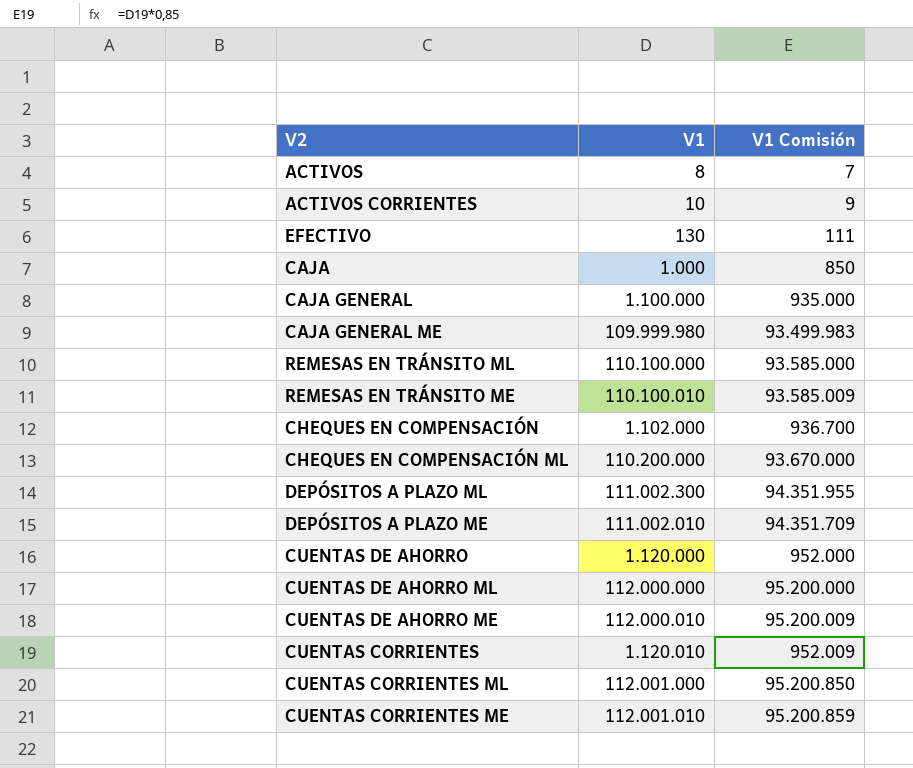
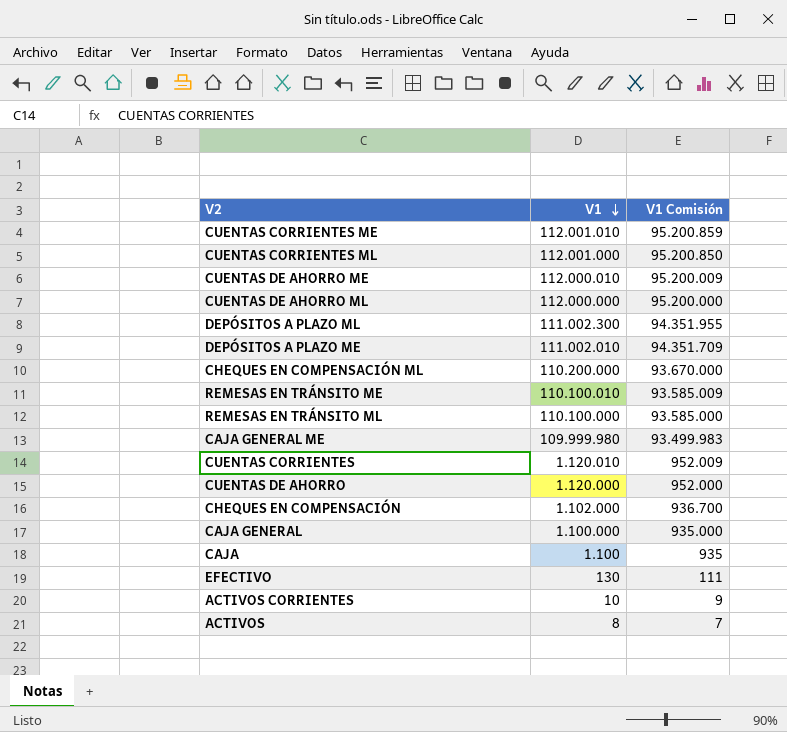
row order: none -> V1 descending
CAJA | V1: 1.000 -> 1.100
CAJA | V1 Comisión: 850 -> 935

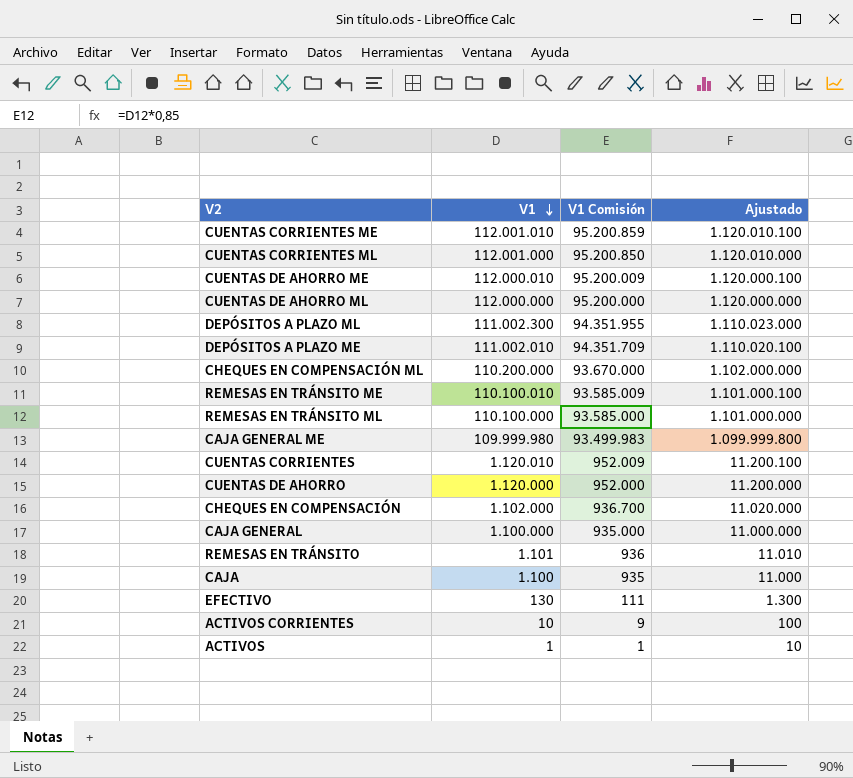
column Ajustado | formula: none -> [V1] * 10
row REMESAS EN TRÁNSITO: none -> 1.101 | 936 | 11.010
ACTIVOS | V1: 8 -> 1
ACTIVOS | V1 Comisión: 7 -> 1

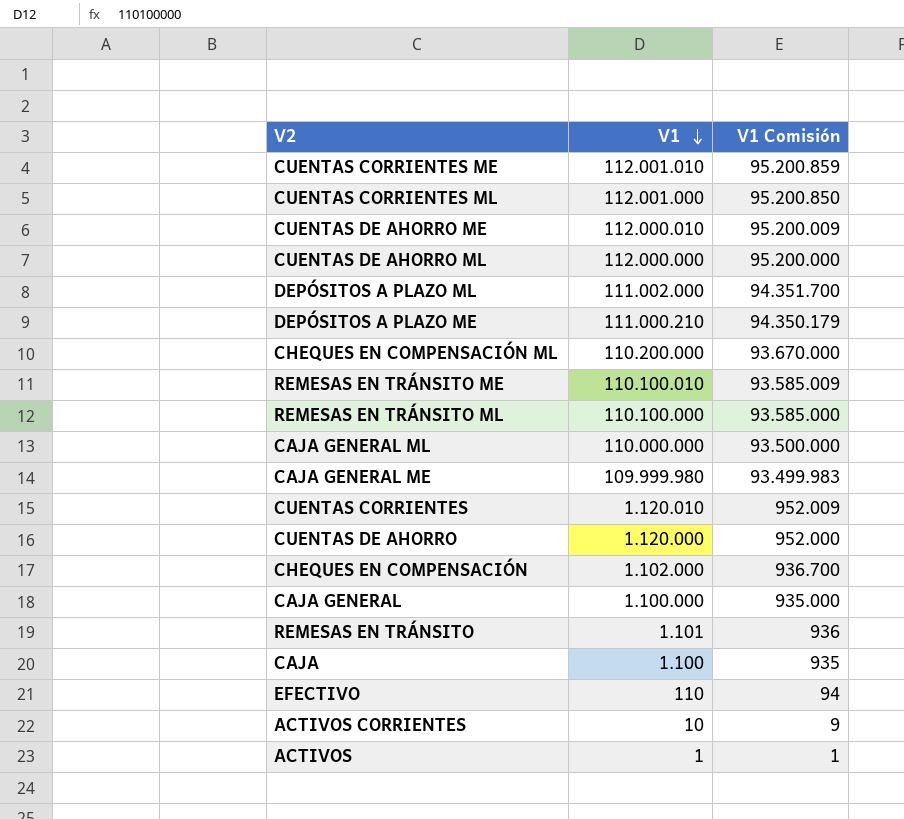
column Ajustado | formula: [V1] * 10 -> none
DEPÓSITOS A PLAZO ML | V1: 111.002.300 -> 111.002.000
DEPÓSITOS A PLAZO ML | V1 Comisión: 94.351.955 -> 94.351.700
DEPÓSITOS A PLAZO ME | V1: 111.002.010 -> 111.000.210
DEPÓSITOS A PLAZO ME | V1 Comisión: 94.351.709 -> 94.350.179
row CAJA GENERAL ML: none -> 110.000.000 | 93.500.000
EFECTIVO | V1: 130 -> 110
EFECTIVO | V1 Comisión: 111 -> 94

